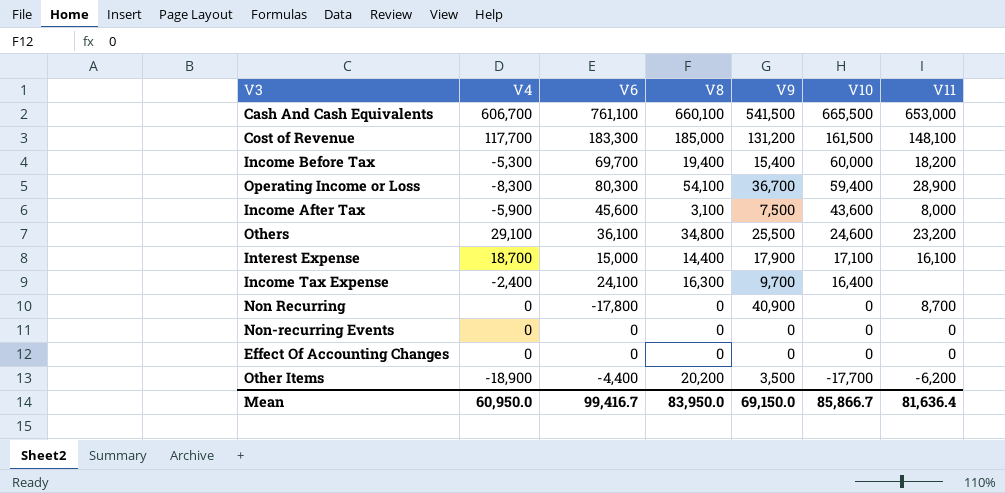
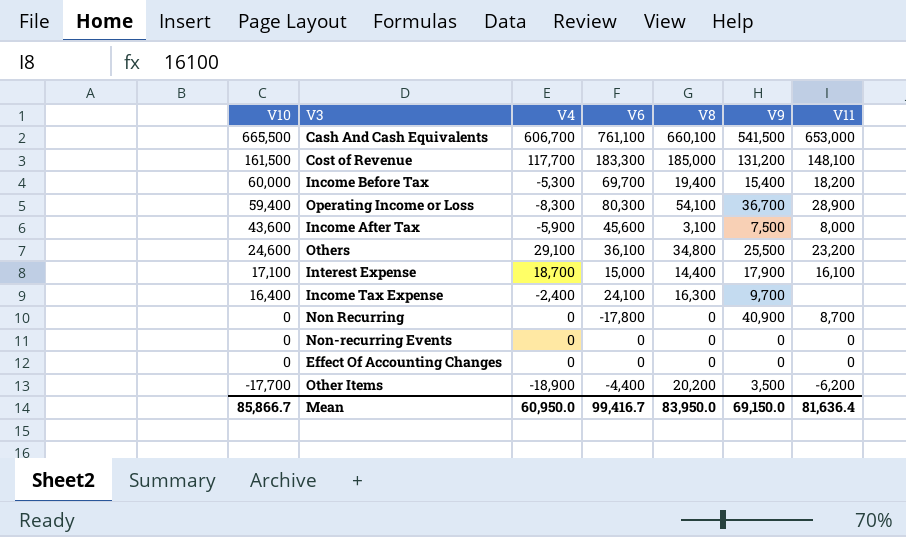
column V10 | position: 6 -> 1

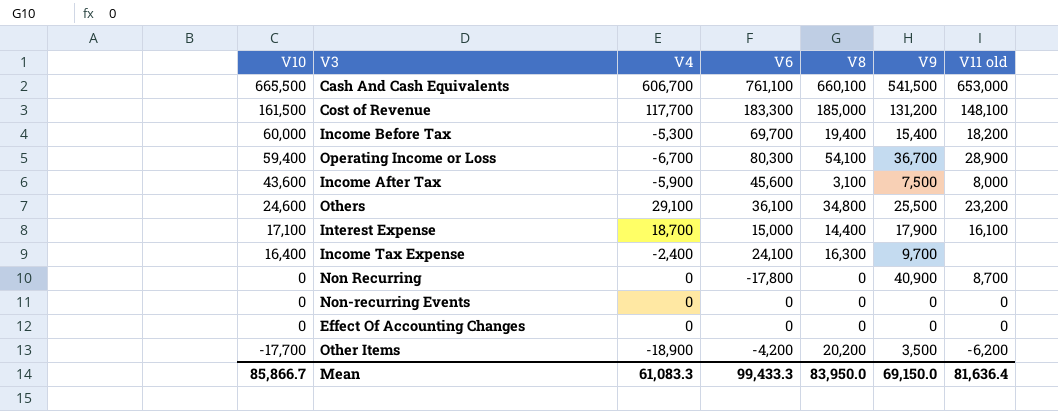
column name: V11 -> V11 old
Operating Income or Loss | V4: -8,300 -> -6,700
Other Items | V6: -4,400 -> -4,200
Mean | V4: 60,950.0 -> 61,083.3
Mean | V6: 99,416.7 -> 99,433.3

